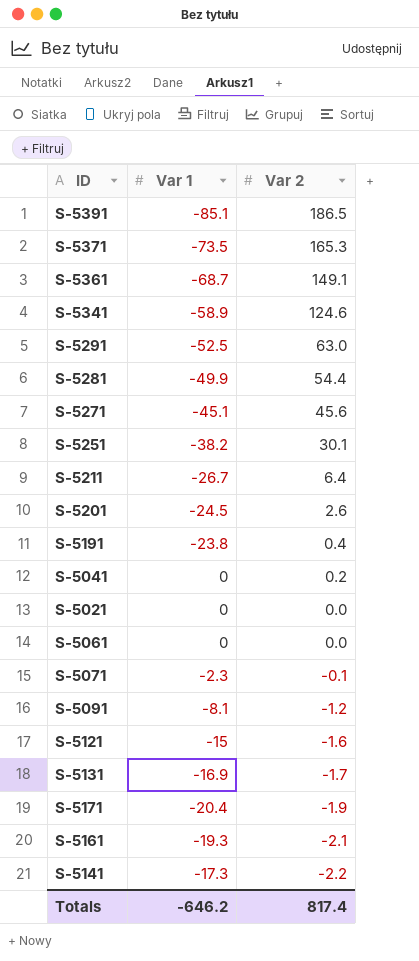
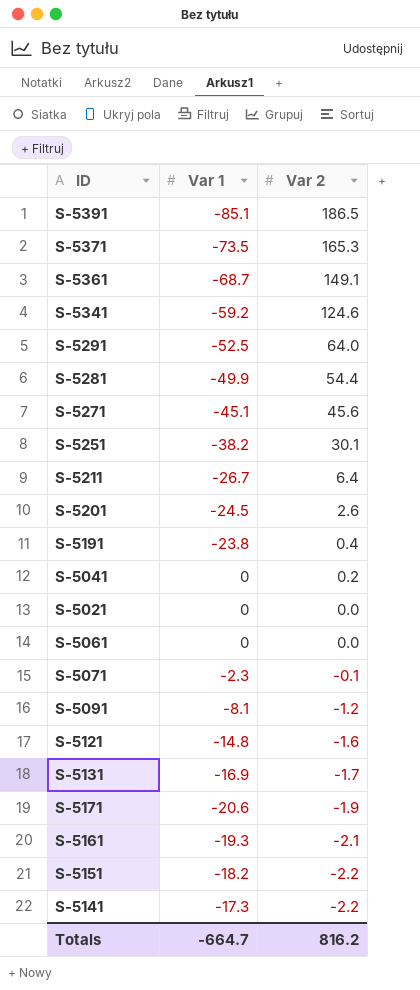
S-5341 | Var 1: -58.9 -> -59.2
S-5291 | Var 2: 63.0 -> 64.0
S-5121 | Var 1: -15 -> -14.8
S-5171 | Var 1: -20.4 -> -20.6
row S-5151: none -> -18.2 | -2.2
Totals | Var 1: -646.2 -> -664.7
Totals | Var 2: 817.4 -> 816.2

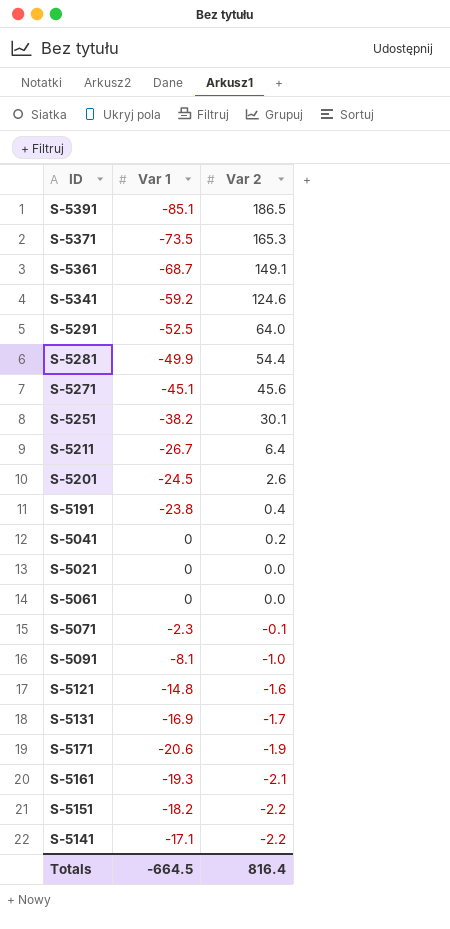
S-5091 | Var 2: -1.2 -> -1.0
S-5141 | Var 1: -17.3 -> -17.1
Totals | Var 1: -664.7 -> -664.5
Totals | Var 2: 816.2 -> 816.4

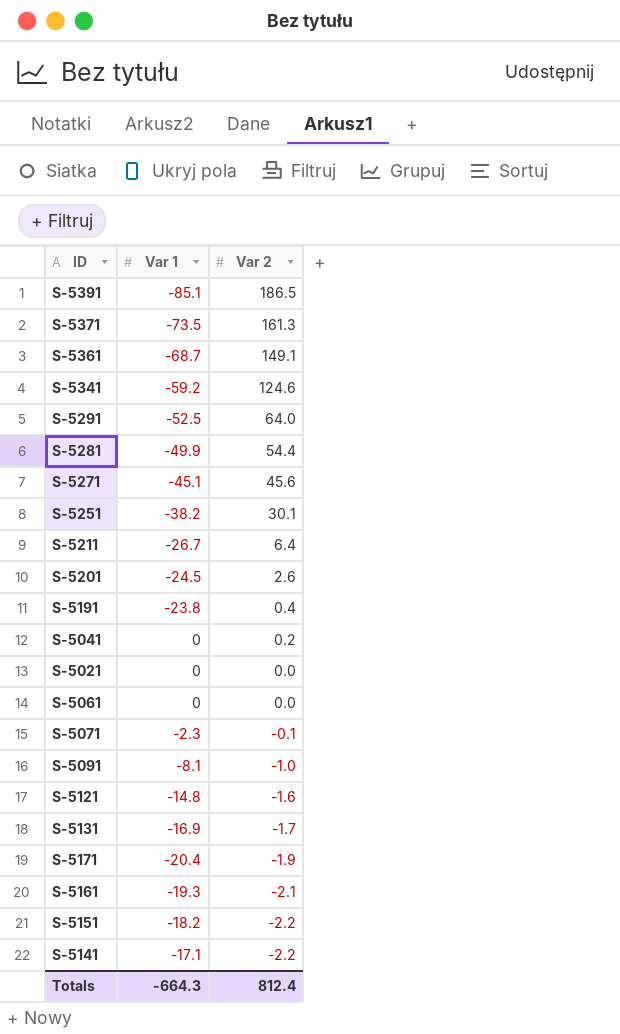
S-5371 | Var 2: 165.3 -> 161.3
S-5171 | Var 1: -20.6 -> -20.4
Totals | Var 1: -664.5 -> -664.3
Totals | Var 2: 816.4 -> 812.4

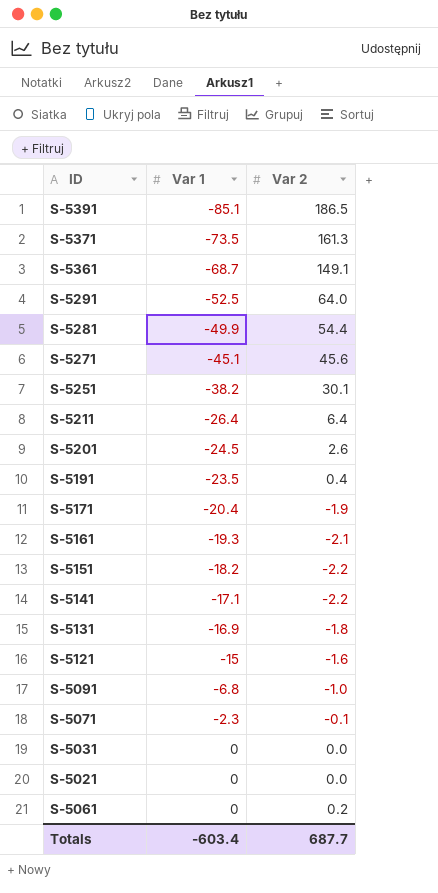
row order: Var 2 descending -> Var 1 ascending
row S-5341: -59.2 | 124.6 -> none
row S-5041: 0 | 0.2 -> none
S-5211 | Var 1: -26.7 -> -26.4
S-5191 | Var 1: -23.8 -> -23.5
S-5131 | Var 2: -1.7 -> -1.8
S-5121 | Var 1: -14.8 -> -15
S-5091 | Var 1: -8.1 -> -6.8
row S-5031: none -> 0 | 0.0
S-5061 | Var 2: 0.0 -> 0.2
Totals | Var 1: -664.3 -> -603.4
Totals | Var 2: 812.4 -> 687.7

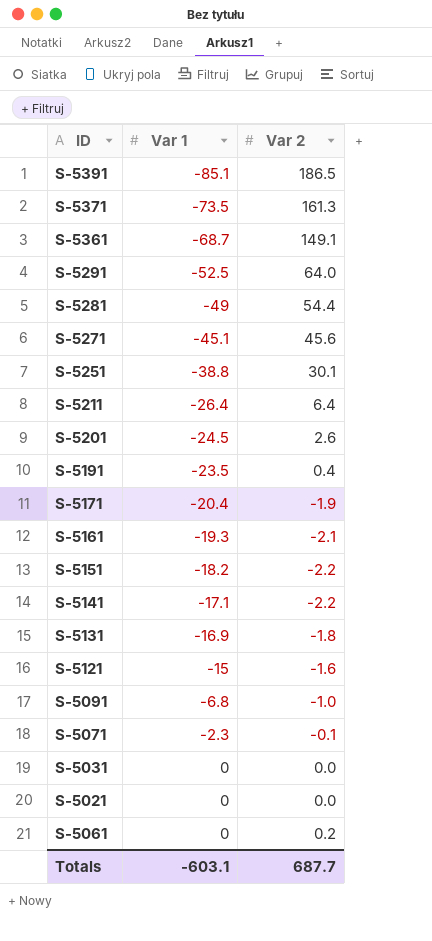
S-5281 | Var 1: -49.9 -> -49
S-5251 | Var 1: -38.2 -> -38.8
Totals | Var 1: -603.4 -> -603.1

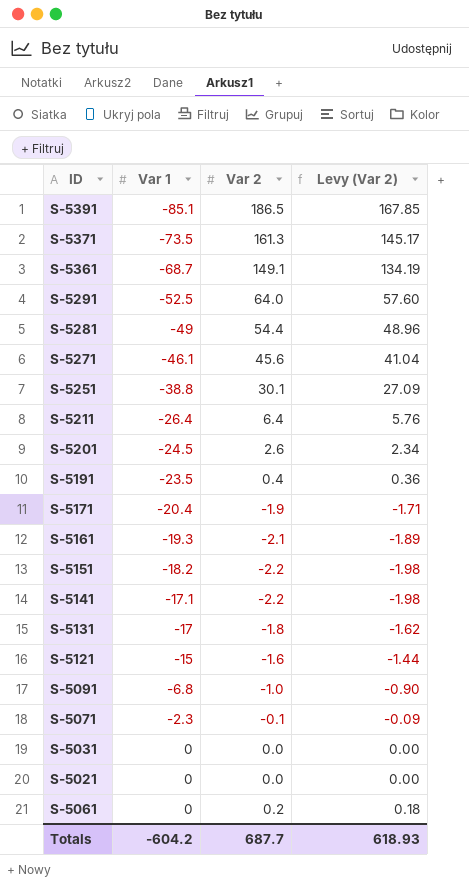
column Levy (Var 2) | formula: none -> [Var 2] * 0.9
S-5271 | Var 1: -45.1 -> -46.1
S-5131 | Var 1: -16.9 -> -17
Totals | Var 1: -603.1 -> -604.2

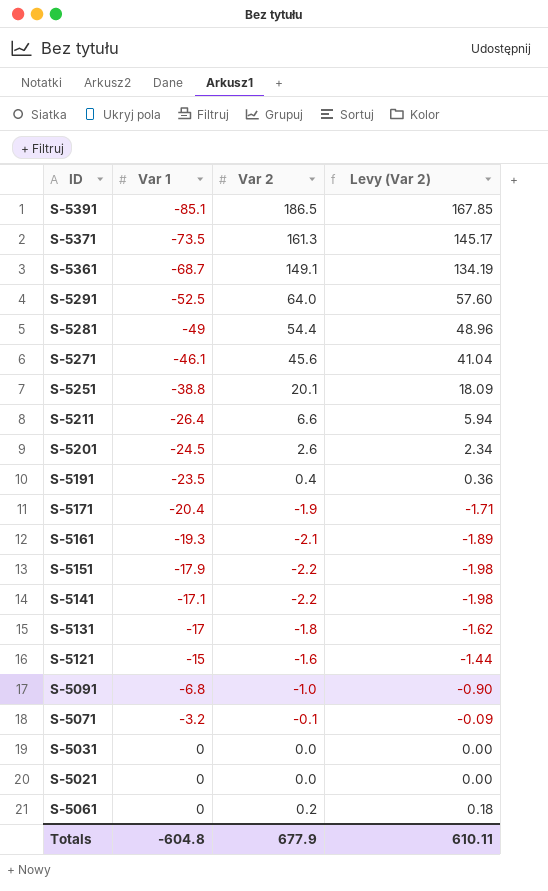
S-5251 | Var 2: 30.1 -> 20.1
S-5251 | Levy (Var 2): 27.09 -> 18.09
S-5211 | Var 2: 6.4 -> 6.6
S-5211 | Levy (Var 2): 5.76 -> 5.94
S-5151 | Var 1: -18.2 -> -17.9
S-5071 | Var 1: -2.3 -> -3.2
Totals | Var 1: -604.2 -> -604.8
Totals | Var 2: 687.7 -> 677.9
Totals | Levy (Var 2): 618.93 -> 610.11

